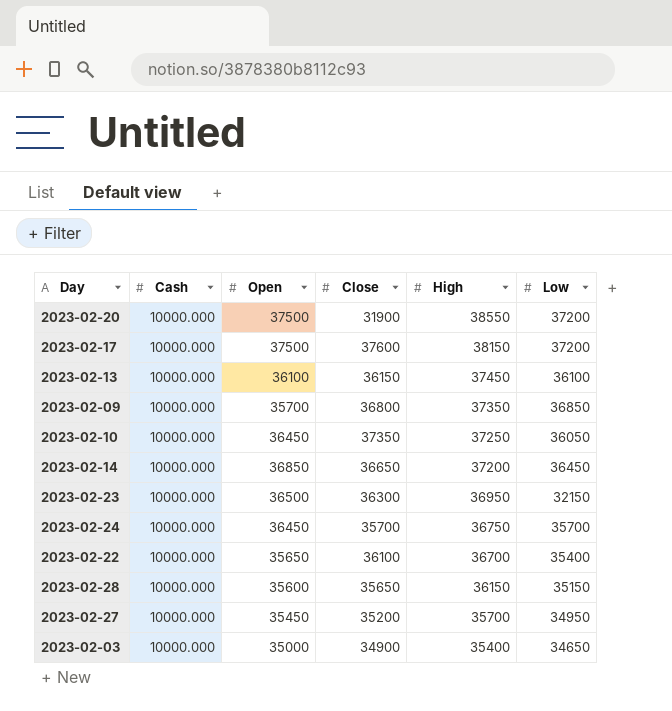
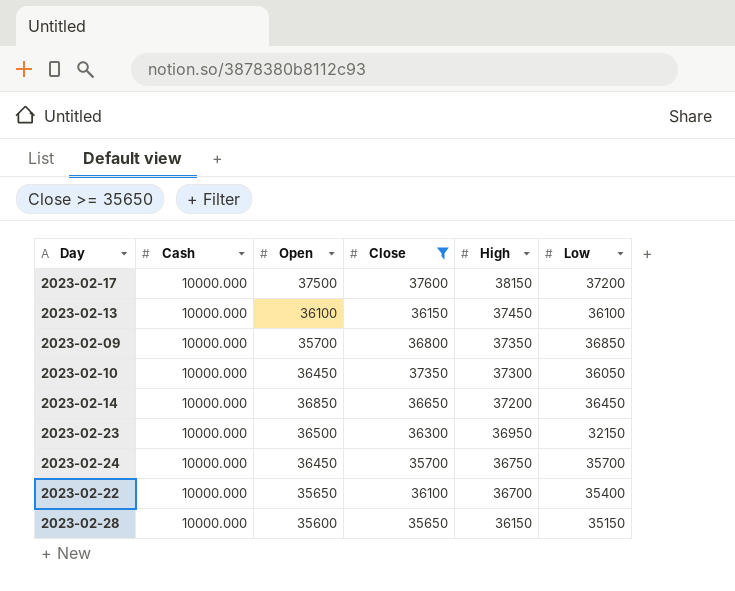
filter: none -> Close >= 35650
2023-02-10 | High: 37250 -> 37300

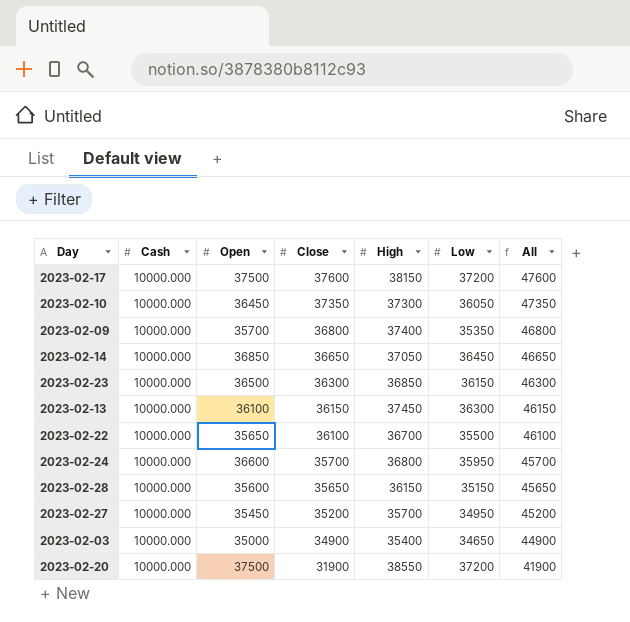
filter: Close >= 35650 -> none
row order: High descending -> Close descending
column All | formula: none -> [Cash] + [Close]
2023-02-09 | High: 37350 -> 37400
2023-02-09 | Low: 36850 -> 35350
2023-02-14 | High: 37200 -> 37050
2023-02-23 | High: 36950 -> 36850
2023-02-23 | Low: 32150 -> 36150
2023-02-13 | Low: 36100 -> 36300
2023-02-22 | Low: 35400 -> 35500
2023-02-24 | Open: 36450 -> 36600
2023-02-24 | High: 36750 -> 36800
2023-02-24 | Low: 35700 -> 35950

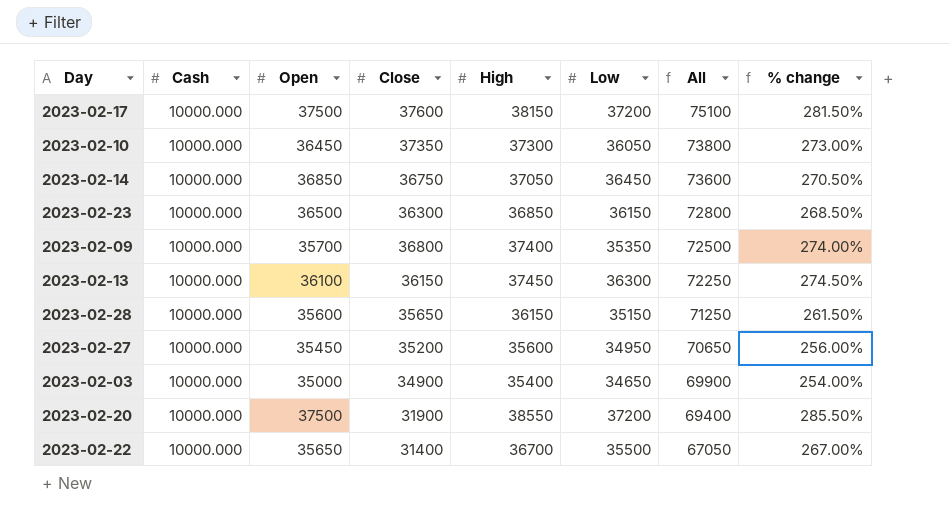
row order: Close descending -> All descending
column All | formula: [Cash] + [Close] -> [Open] + [Close]
column % change | formula: none -> ([High] - [Cash]) / [Cash]
row 2023-02-24: 10000.000 | 36600 | 35700 | 36800 | 35950 | 45700 -> none
2023-02-14 | Close: 36650 -> 36750
2023-02-27 | High: 35700 -> 35600
2023-02-22 | Close: 36100 -> 31400

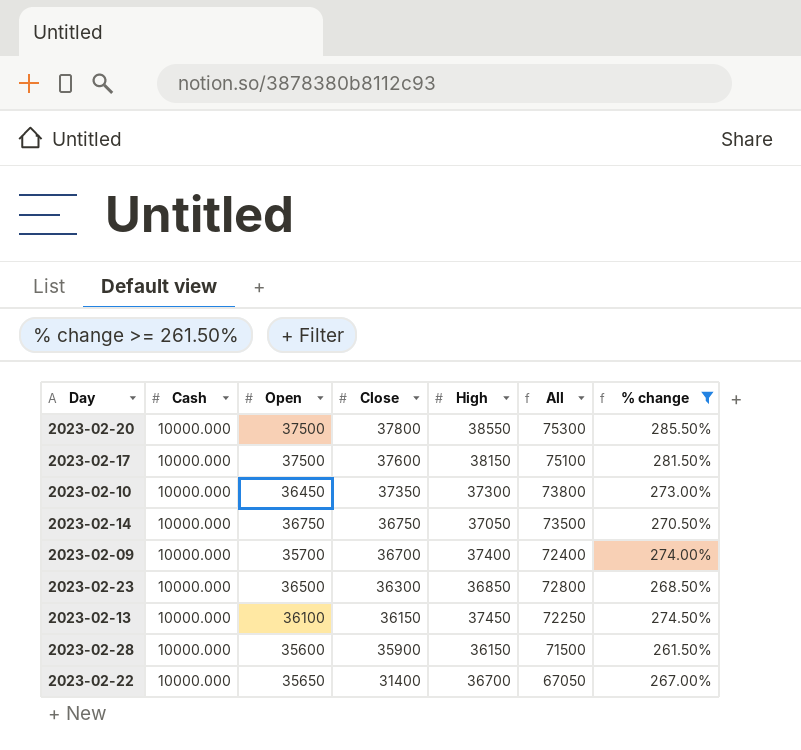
filter: none -> % change >= 261.50%
row order: All descending -> Close descending
column Low | position: 6 -> none
2023-02-20 | Close: 31900 -> 37800
2023-02-20 | All: 69400 -> 75300
2023-02-14 | Open: 36850 -> 36750
2023-02-14 | All: 73600 -> 73500
2023-02-09 | Close: 36800 -> 36700
2023-02-09 | All: 72500 -> 72400
2023-02-28 | Close: 35650 -> 35900
2023-02-28 | All: 71250 -> 71500

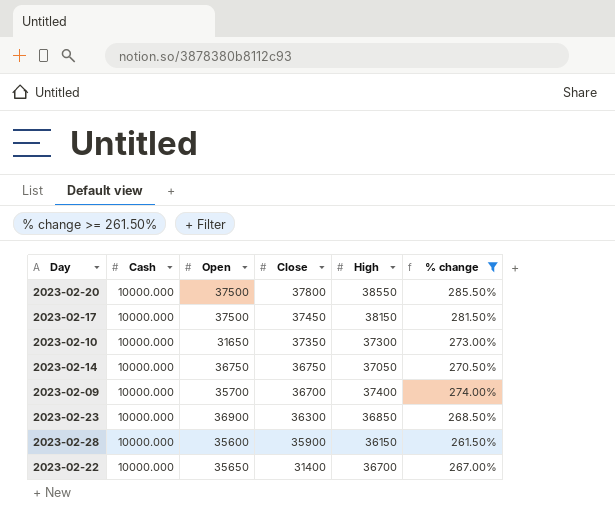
column All | formula: [Open] + [Close] -> none
row 2023-02-13: 10000.000 | 36100 | 36150 | 37450 | 72250 | 274.50% -> none
2023-02-17 | Close: 37600 -> 37450
2023-02-10 | Open: 36450 -> 31650
2023-02-23 | Open: 36500 -> 36900

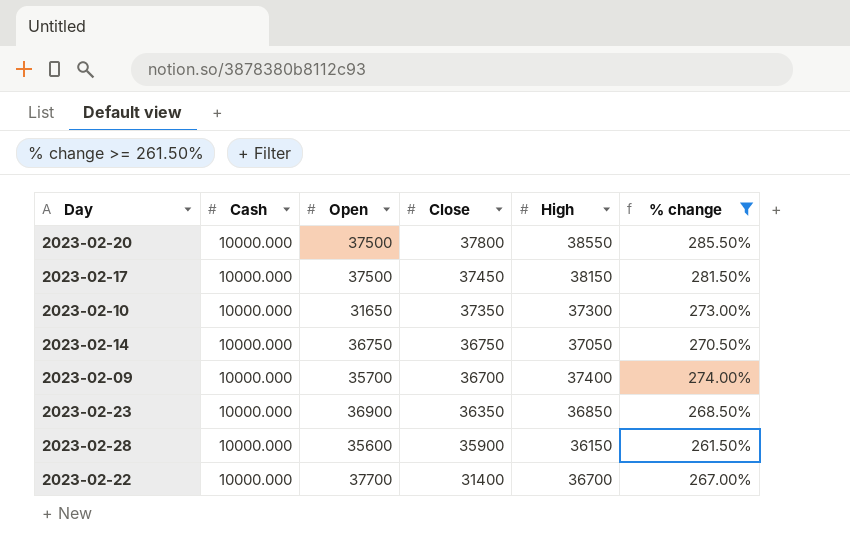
2023-02-23 | Close: 36300 -> 36350
2023-02-22 | Open: 35650 -> 37700

